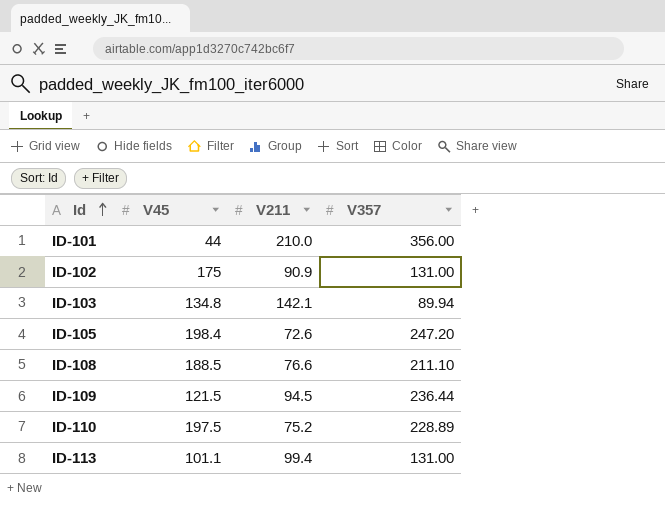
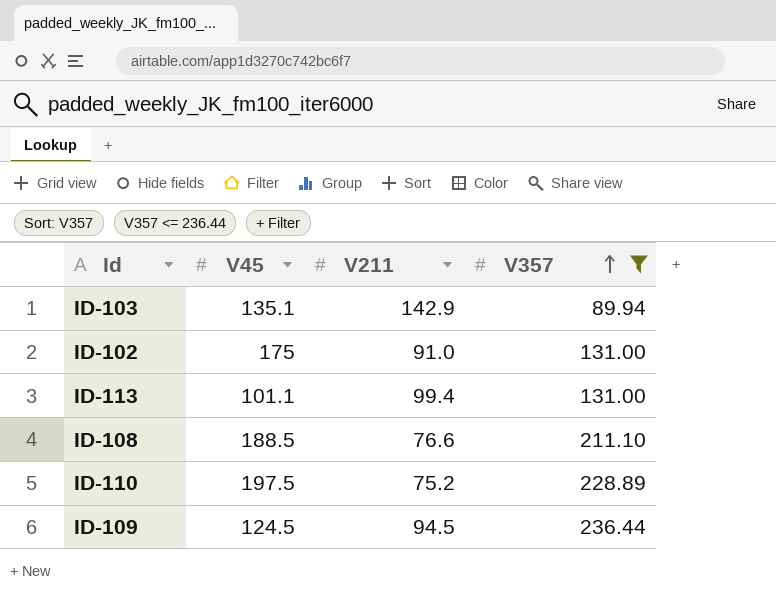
filter: none -> V357 <= 236.44
row order: Id ascending -> V357 ascending
ID-103 | V45: 134.8 -> 135.1
ID-103 | V211: 142.1 -> 142.9
ID-102 | V211: 90.9 -> 91.0
ID-109 | V45: 121.5 -> 124.5

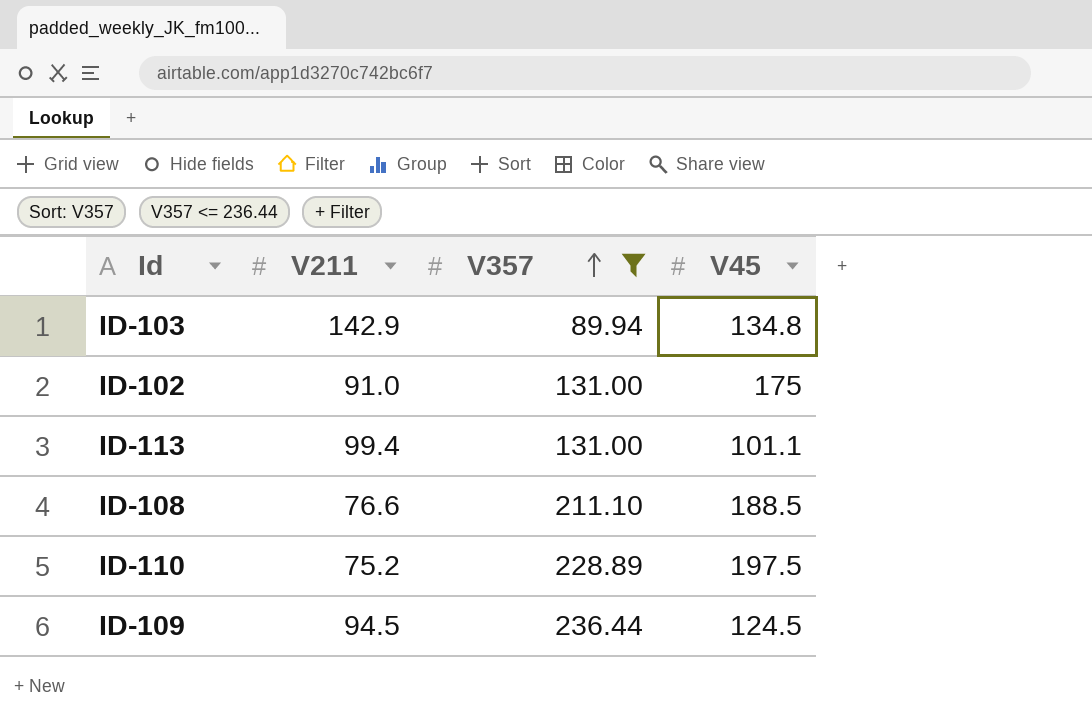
column V45 | position: 2 -> 4
ID-103 | V45: 135.1 -> 134.8

